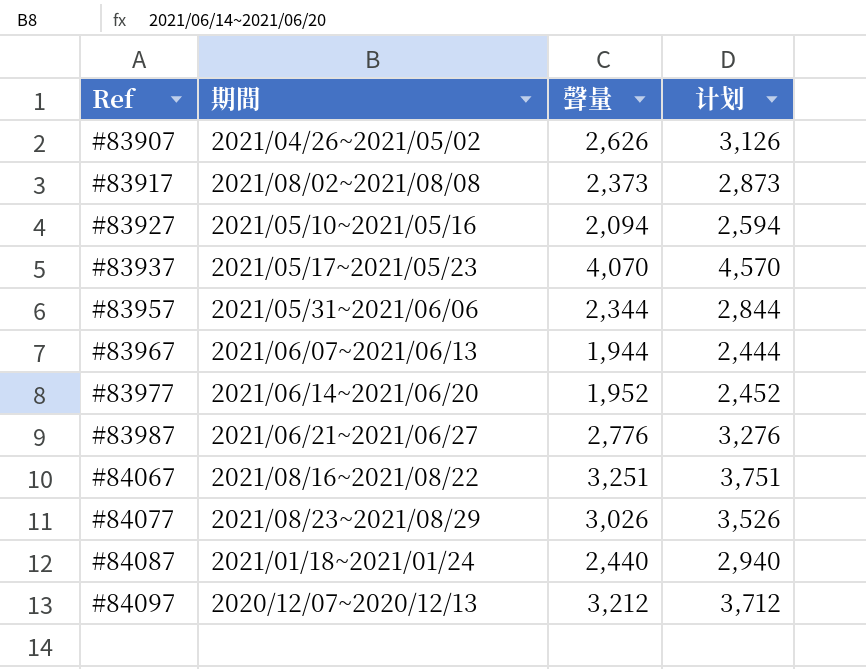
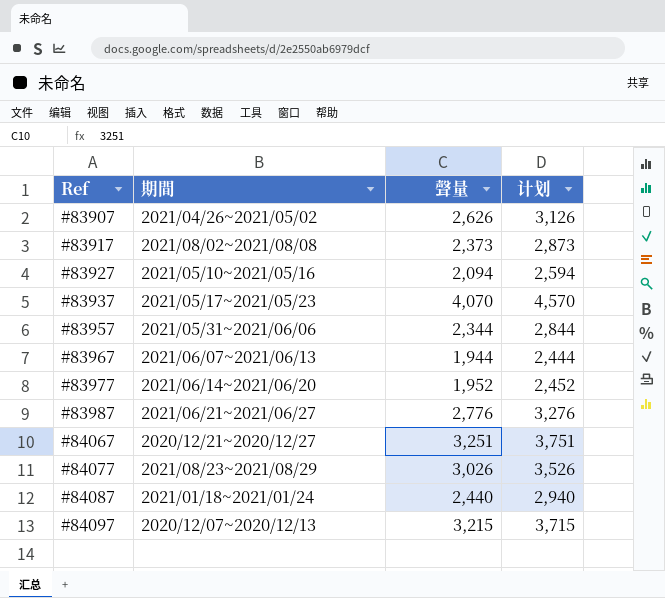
#84067 | 期間: 2021/08/16~2021/08/22 -> 2020/12/21~2020/12/27
#84097 | 聲量: 3,212 -> 3,215
#84097 | 计划: 3,712 -> 3,715

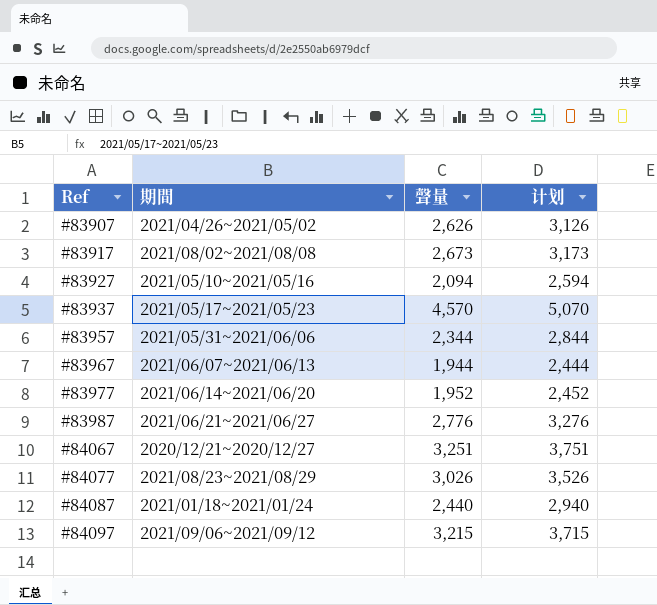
#83917 | 聲量: 2,373 -> 2,673
#83917 | 计划: 2,873 -> 3,173
#83937 | 聲量: 4,070 -> 4,570
#83937 | 计划: 4,570 -> 5,070
#84097 | 期間: 2020/12/07~2020/12/13 -> 2021/09/06~2021/09/12

